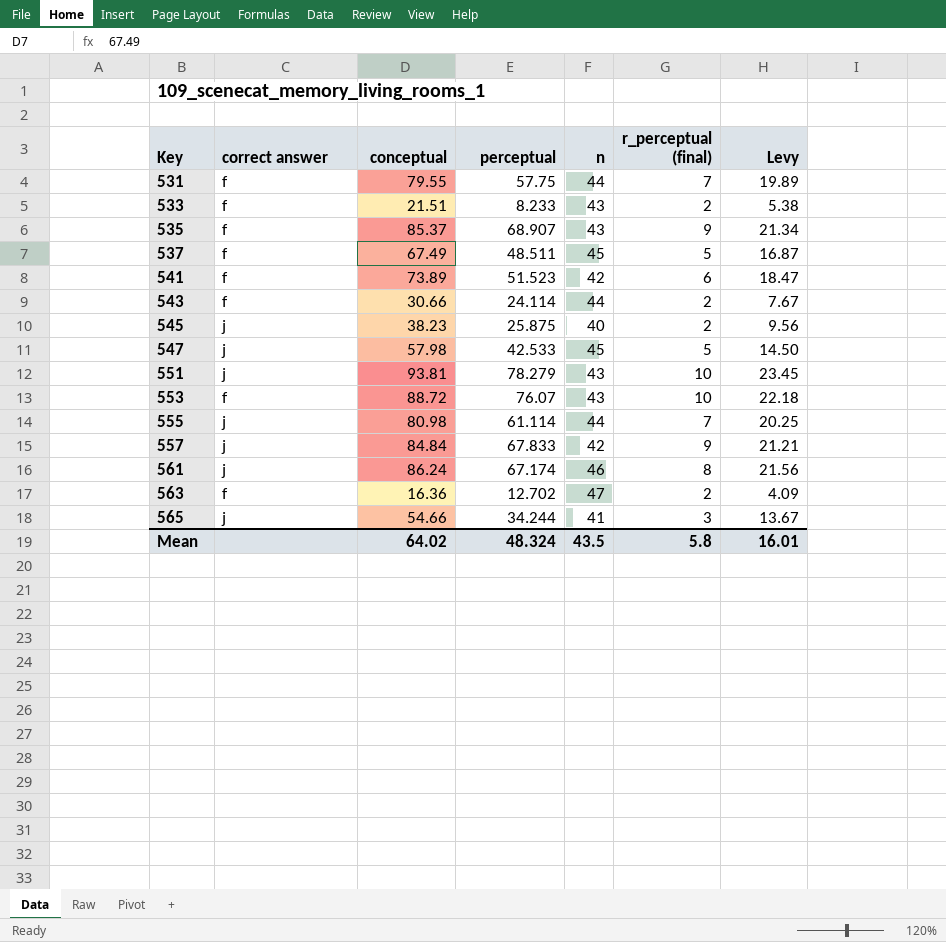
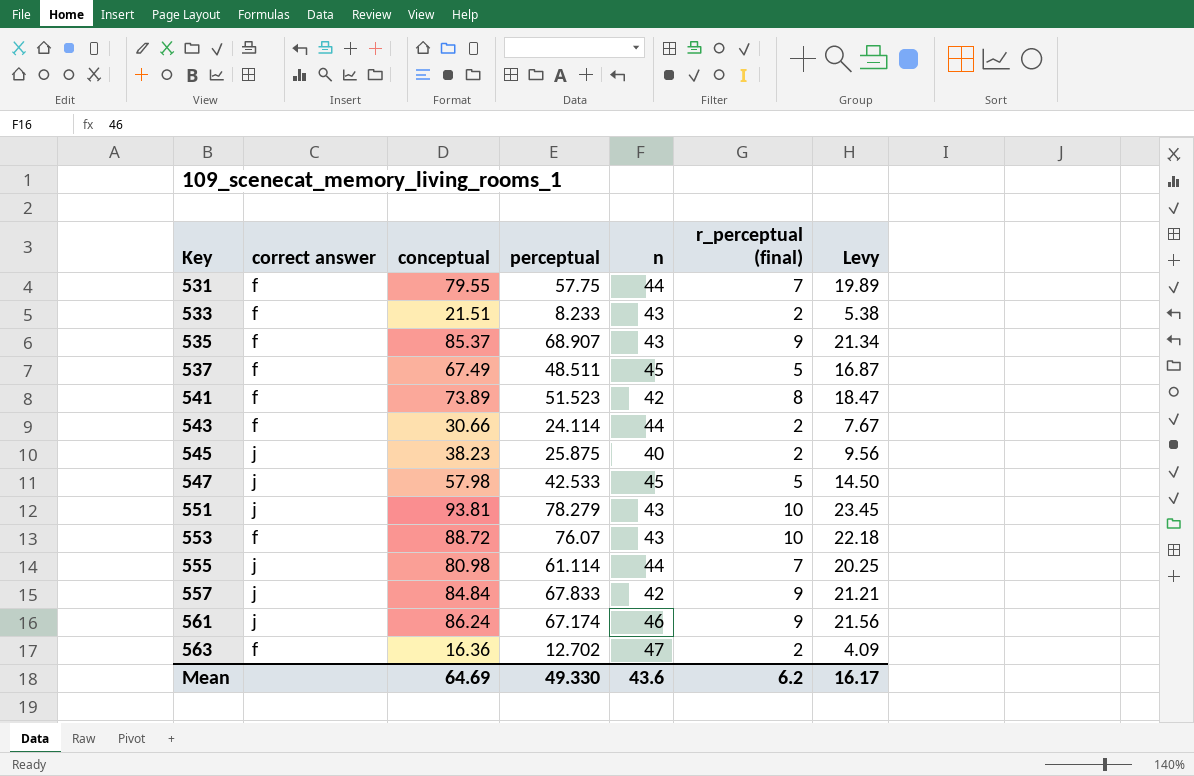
row 565: j | 54.66 | 34.244 | 41 | 3 | 13.67 -> none
541 | r_perceptual (final): 6 -> 8
561 | r_perceptual (final): 8 -> 9
Mean | conceptual: 64.02 -> 64.69
Mean | perceptual: 48.324 -> 49.330
Mean | n: 43.5 -> 43.6
Mean | r_perceptual (final): 5.8 -> 6.2
Mean | Levy: 16.01 -> 16.17

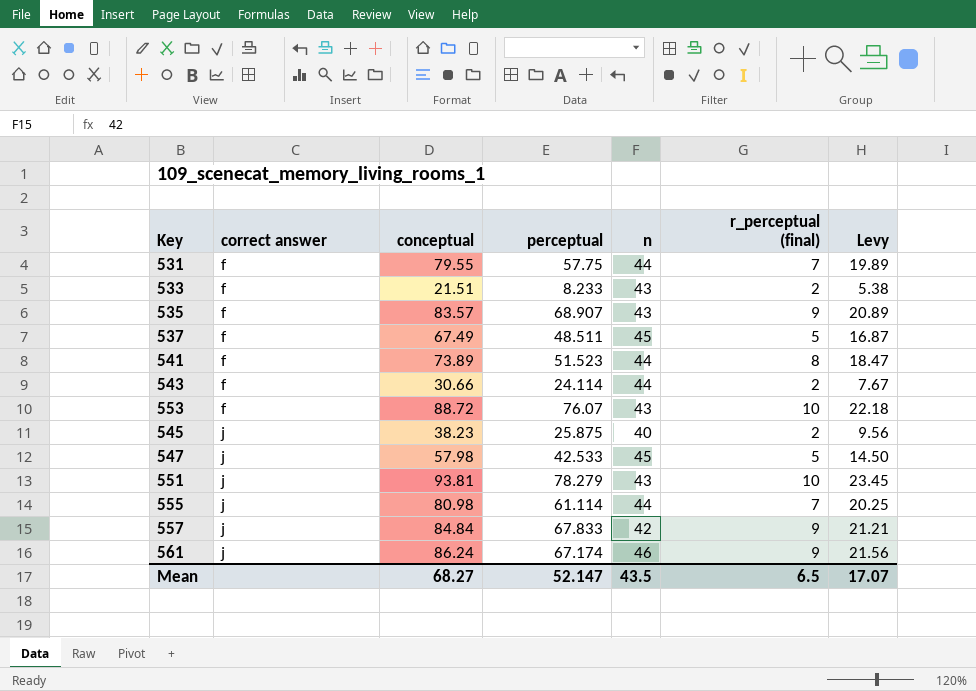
row order: Key ascending -> correct answer ascending
row 563: f | 16.36 | 12.702 | 47 | 2 | 4.09 -> none
535 | conceptual: 85.37 -> 83.57
535 | Levy: 21.34 -> 20.89
541 | n: 42 -> 44
Mean | conceptual: 64.69 -> 68.27
Mean | perceptual: 49.330 -> 52.147
Mean | n: 43.6 -> 43.5
Mean | r_perceptual (final): 6.2 -> 6.5
Mean | Levy: 16.17 -> 17.07

